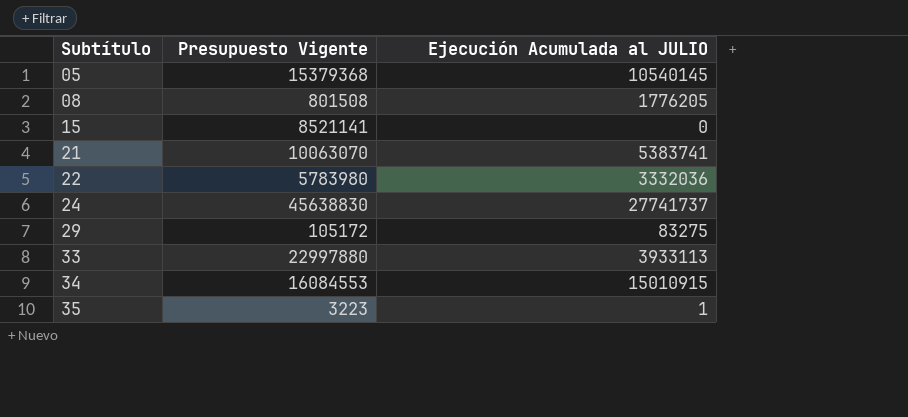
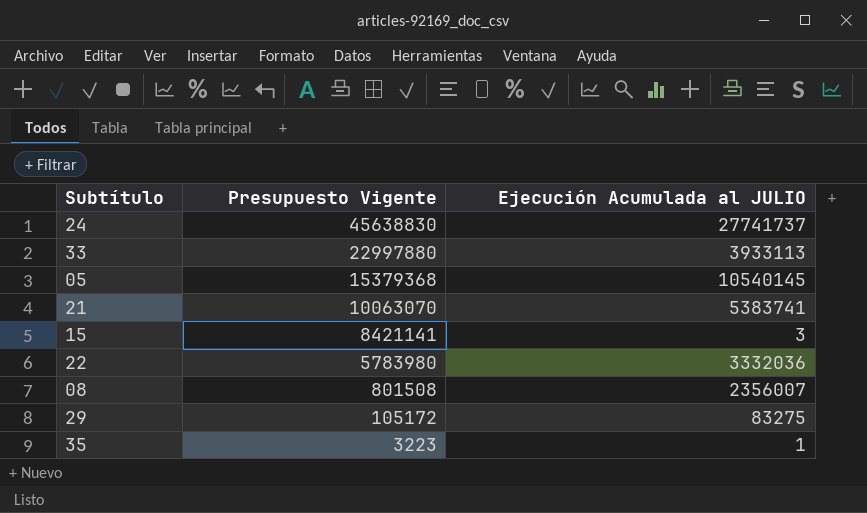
row order: Subtítulo ascending -> Presupuesto Vigente descending
row 34: 16084553 | 15010915 -> none
15 | Presupuesto Vigente: 8521141 -> 8421141
15 | Ejecución Acumulada al JULIO: 0 -> 3
08 | Ejecución Acumulada al JULIO: 1776205 -> 2356007

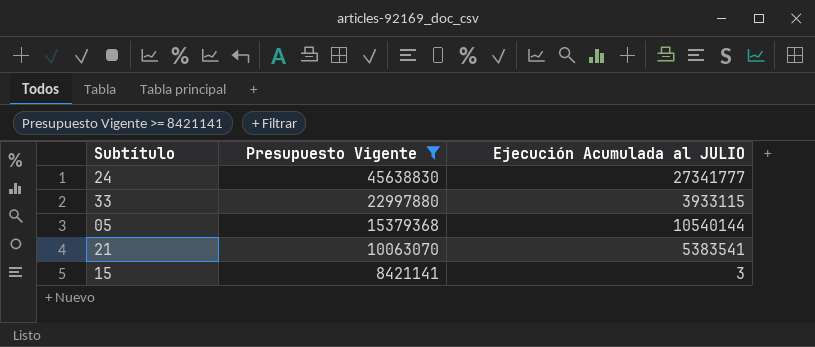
filter: none -> Presupuesto Vigente >= 8421141
24 | Ejecución Acumulada al JULIO: 27741737 -> 27341777
33 | Ejecución Acumulada al JULIO: 3933113 -> 3933115
05 | Ejecución Acumulada al JULIO: 10540145 -> 10540144
21 | Ejecución Acumulada al JULIO: 5383741 -> 5383541

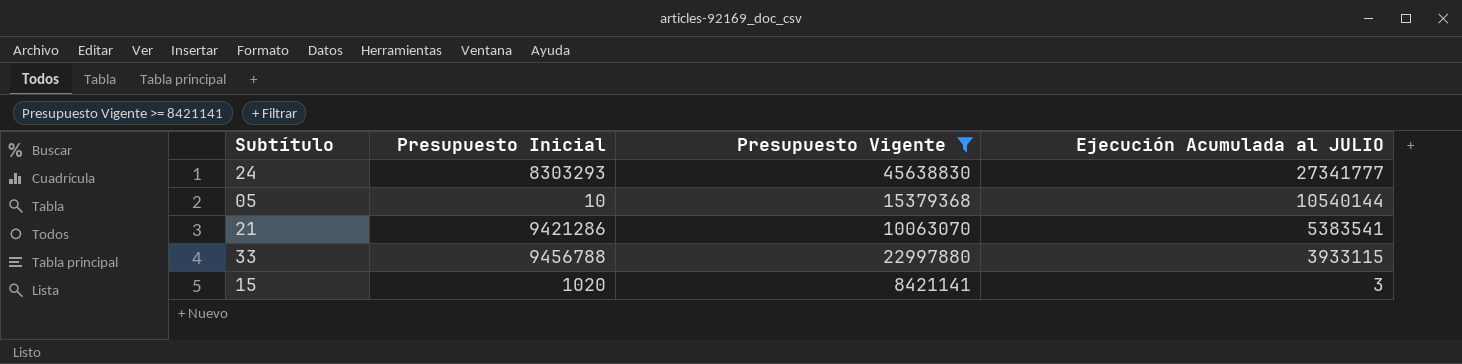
row order: Presupuesto Vigente descending -> Ejecución Acumulada al JULIO descending
column Presupuesto Inicial | position: none -> 2

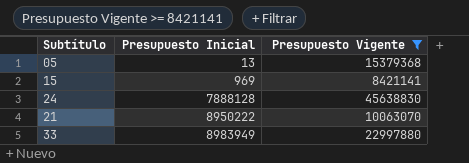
row order: Ejecución Acumulada al JULIO descending -> Presupuesto Inicial ascending
column Ejecución Acumulada al JULIO | position: 4 -> none
05 | Presupuesto Inicial: 10 -> 13
15 | Presupuesto Inicial: 1020 -> 969
24 | Presupuesto Inicial: 8303293 -> 7888128
21 | Presupuesto Inicial: 9421286 -> 8950222
33 | Presupuesto Inicial: 9456788 -> 8983949

